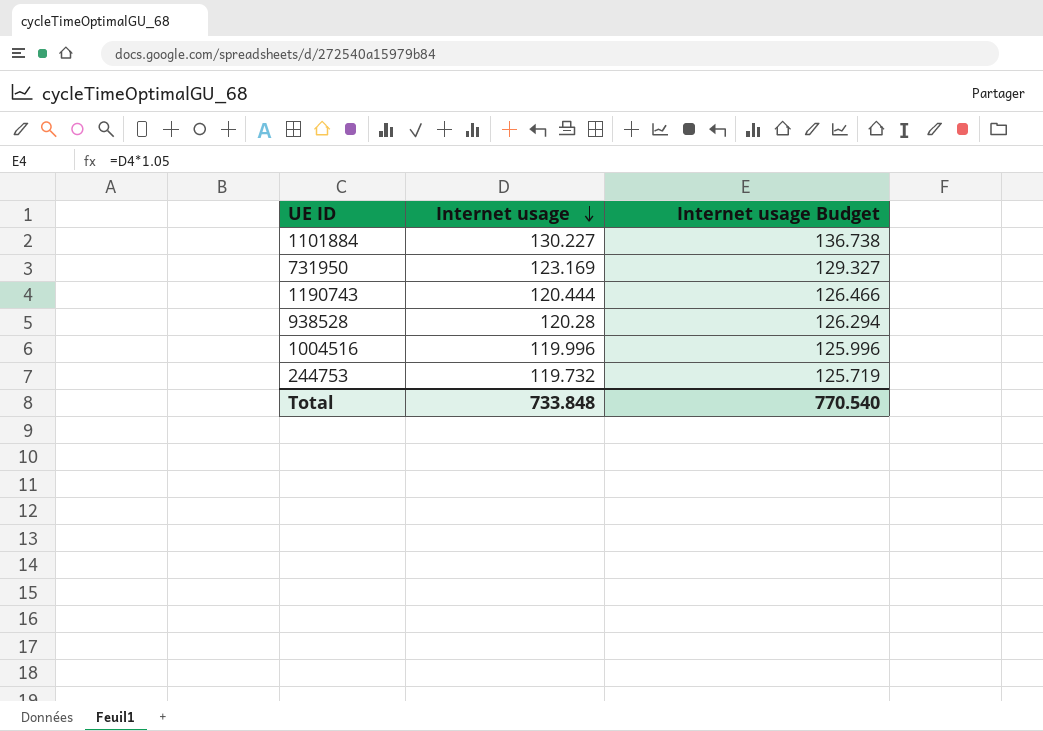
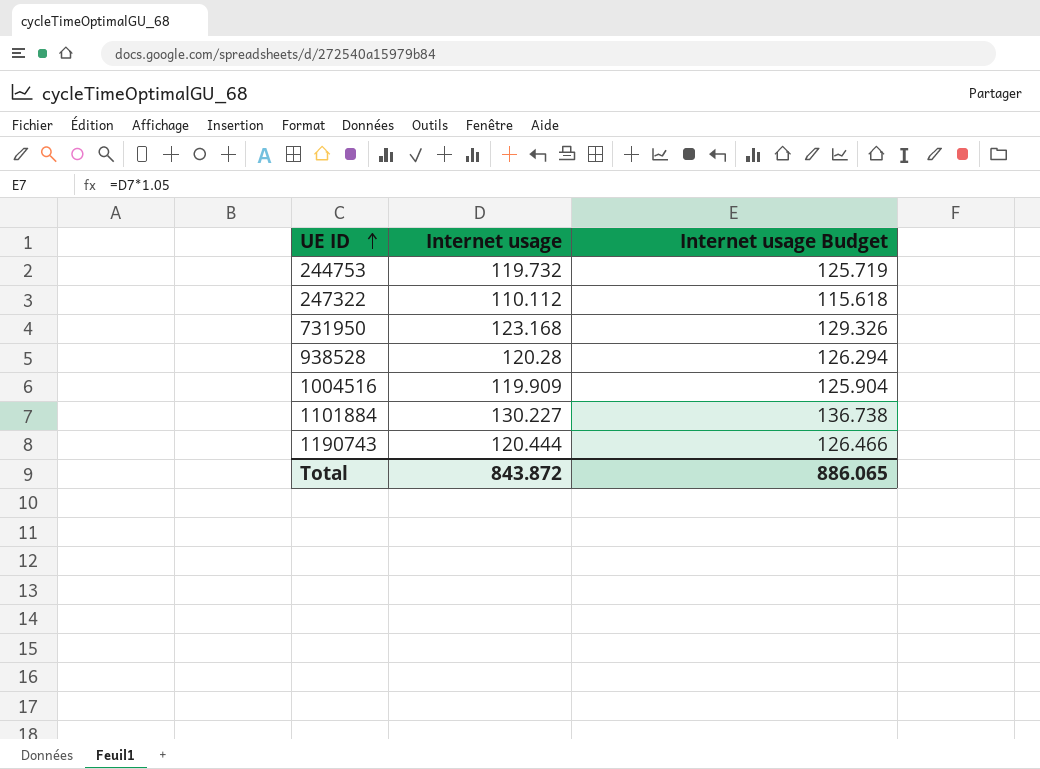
row order: Internet usage descending -> UE ID ascending
row 247322: none -> 110.112 | 115.618
731950 | Internet usage: 123.169 -> 123.168
731950 | Internet usage Budget: 129.327 -> 129.326
1004516 | Internet usage: 119.996 -> 119.909
1004516 | Internet usage Budget: 125.996 -> 125.904
Total | Internet usage: 733.848 -> 843.872
Total | Internet usage Budget: 770.540 -> 886.065

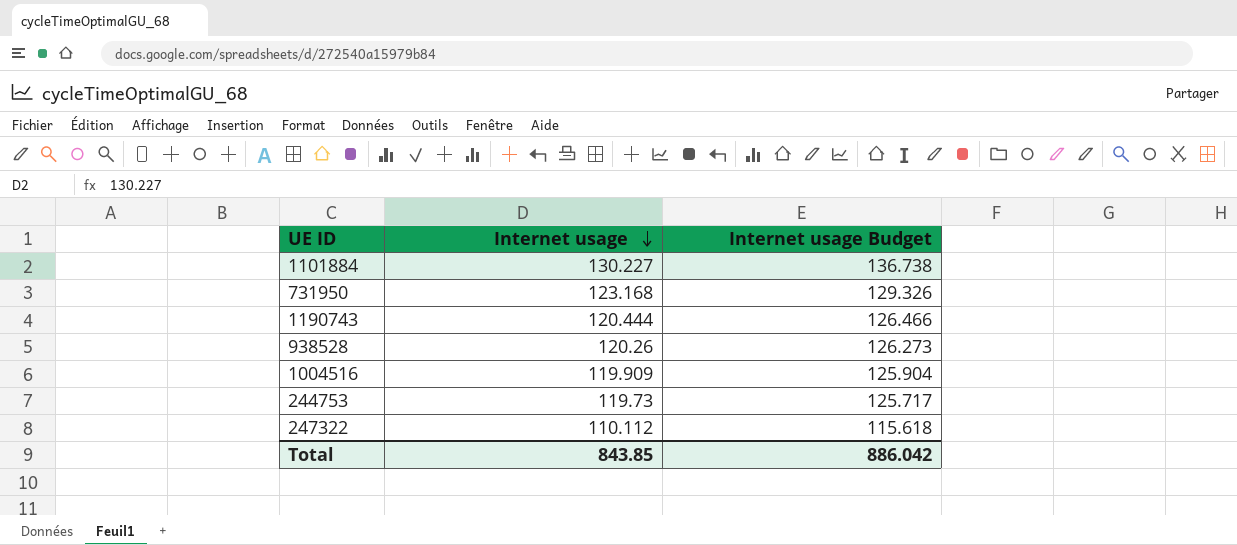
row order: UE ID ascending -> Internet usage descending
938528 | Internet usage: 120.28 -> 120.26
938528 | Internet usage Budget: 126.294 -> 126.273
244753 | Internet usage: 119.732 -> 119.73
244753 | Internet usage Budget: 125.719 -> 125.717
Total | Internet usage: 843.872 -> 843.85
Total | Internet usage Budget: 886.065 -> 886.042

